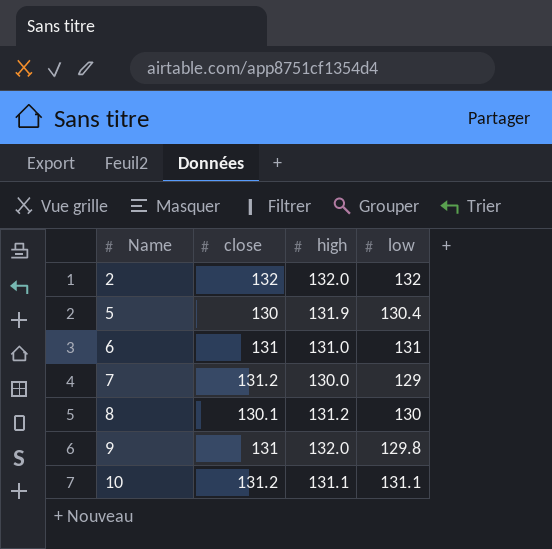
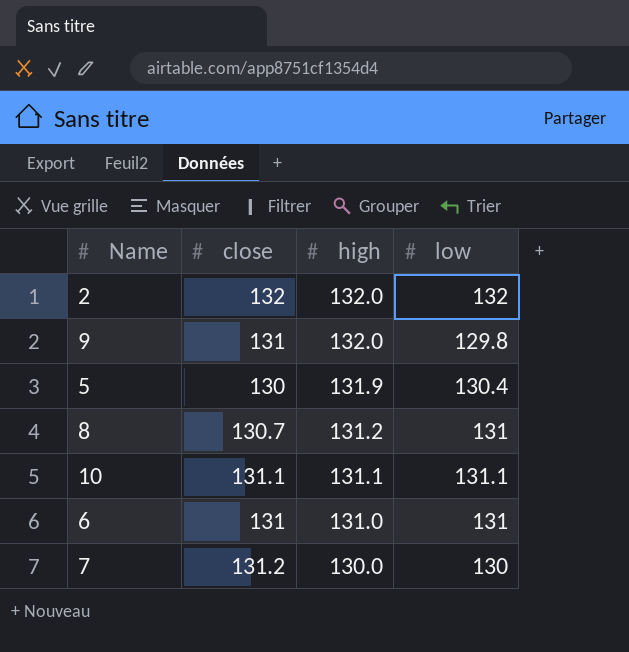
row order: Name ascending -> high descending
8 | close: 130.1 -> 130.7
8 | low: 130 -> 131
10 | close: 131.2 -> 131.1
7 | low: 129 -> 130

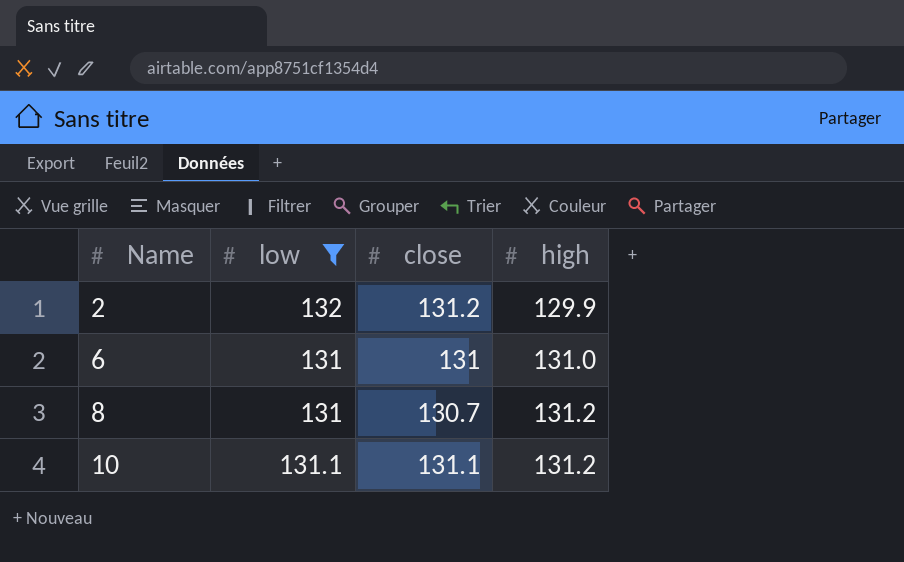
filter: none -> low >= 131
row order: high descending -> Name ascending
column low | position: 4 -> 2
2 | close: 132 -> 131.2
2 | high: 132.0 -> 129.9
10 | high: 131.1 -> 131.2

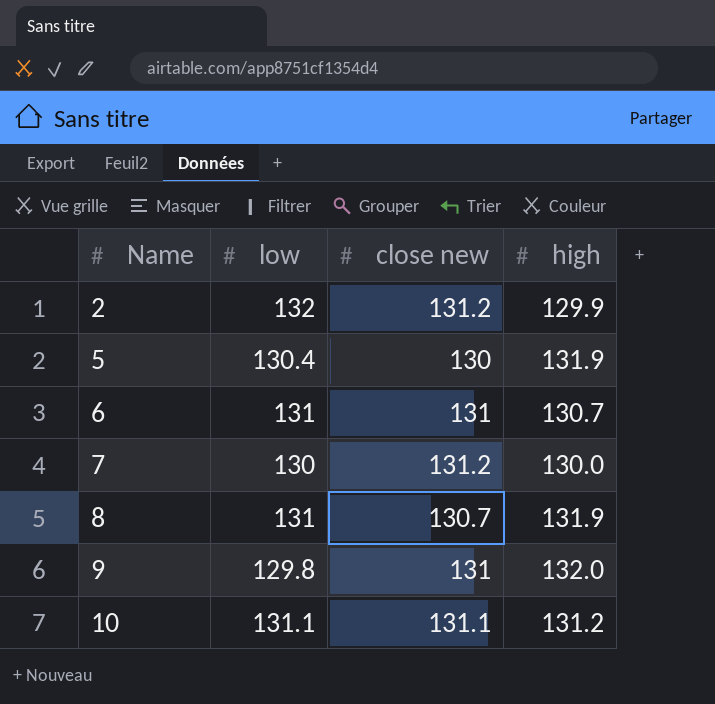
filter: low >= 131 -> none
column name: close -> close new
6 | high: 131.0 -> 130.7
8 | high: 131.2 -> 131.9

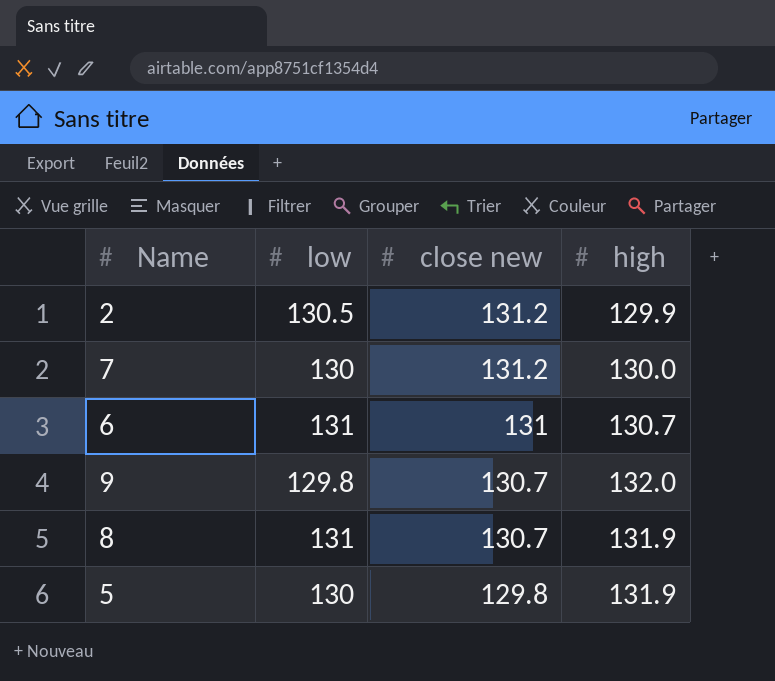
row order: Name ascending -> close new descending
row 10: 131.1 | 131.1 | 131.2 -> none
2 | low: 132 -> 130.5
9 | close new: 131 -> 130.7
5 | low: 130.4 -> 130
5 | close new: 130 -> 129.8

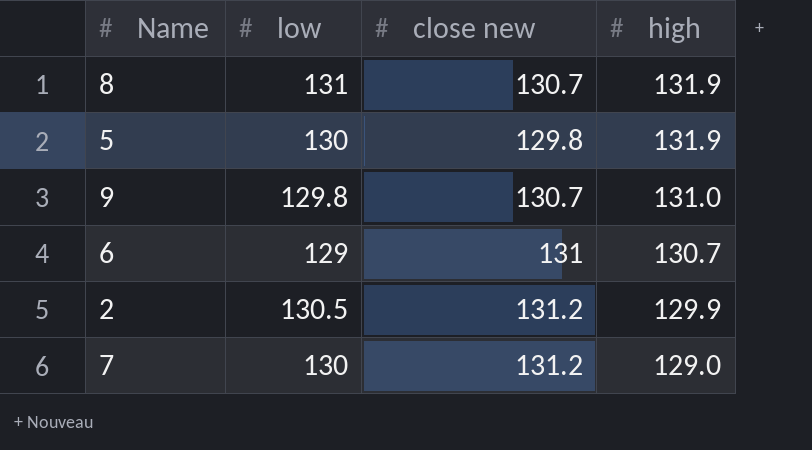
row order: close new descending -> high descending
9 | high: 132.0 -> 131.0
6 | low: 131 -> 129
7 | high: 130.0 -> 129.0

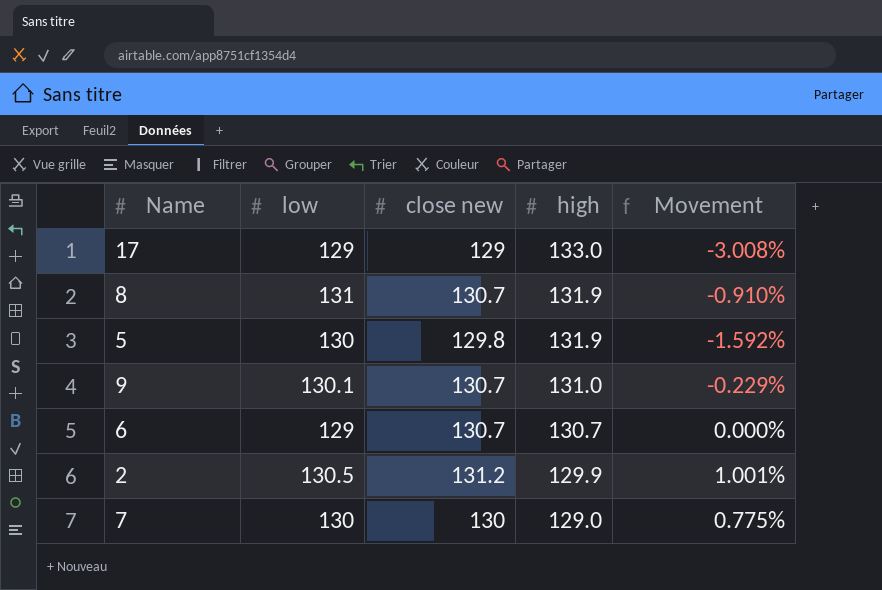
column Movement | formula: none -> ([close new] - [high]) / [high]
row 17: none -> 129 | 129 | 133.0 | -3.008%
9 | low: 129.8 -> 130.1
6 | close new: 131 -> 130.7
7 | close new: 131.2 -> 130

